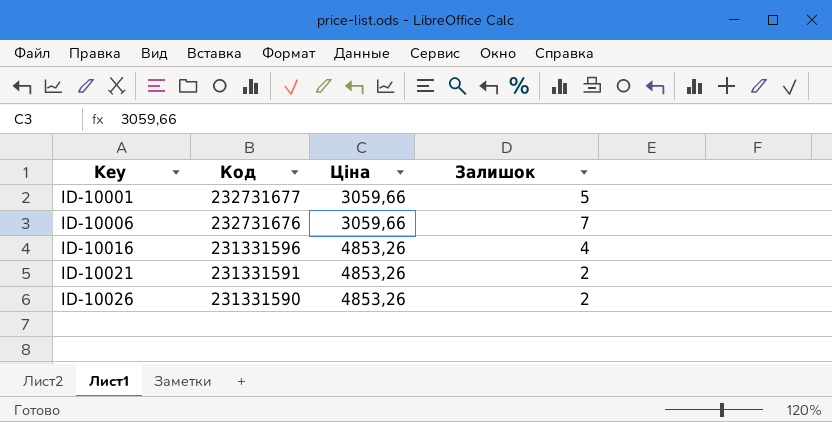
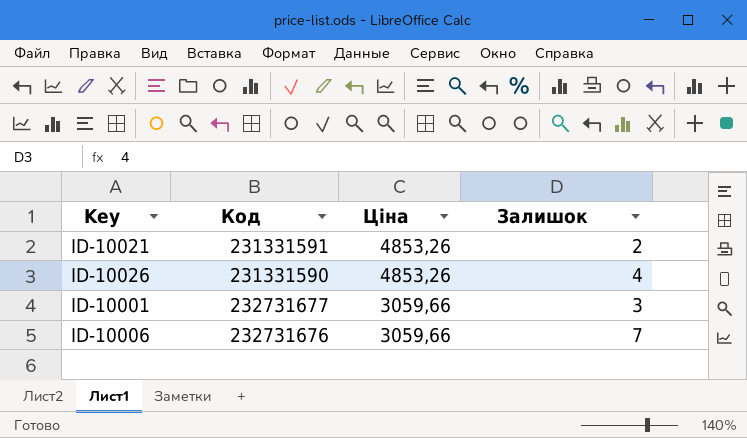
row order: Key ascending -> Ціна descending
row ID-10016: 231331596 | 4853,26 | 4 -> none
ID-10026 | Залишок: 2 -> 4
ID-10001 | Залишок: 5 -> 3

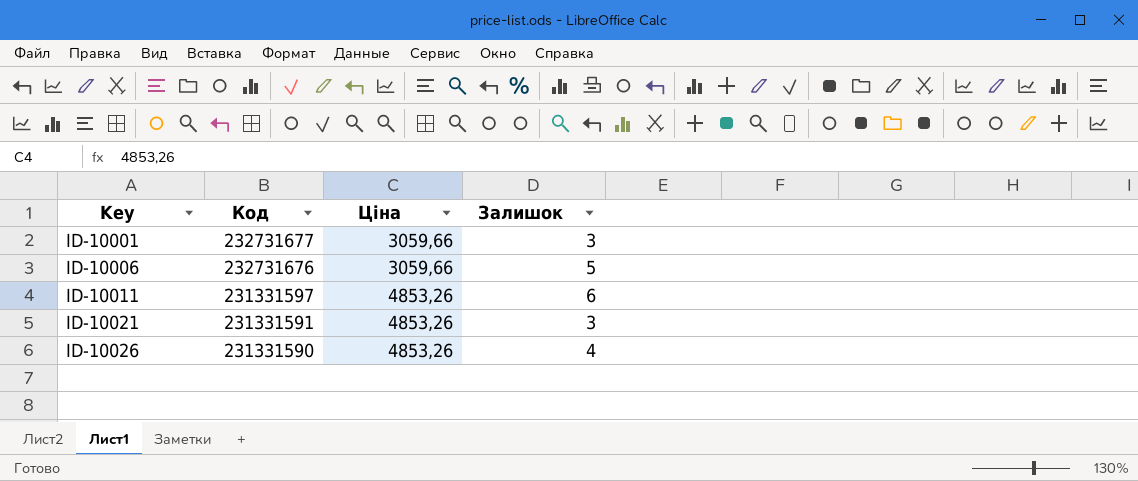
row order: Ціна descending -> Key ascending
ID-10006 | Залишок: 7 -> 5
row ID-10011: none -> 231331597 | 4853,26 | 6
ID-10021 | Залишок: 2 -> 3

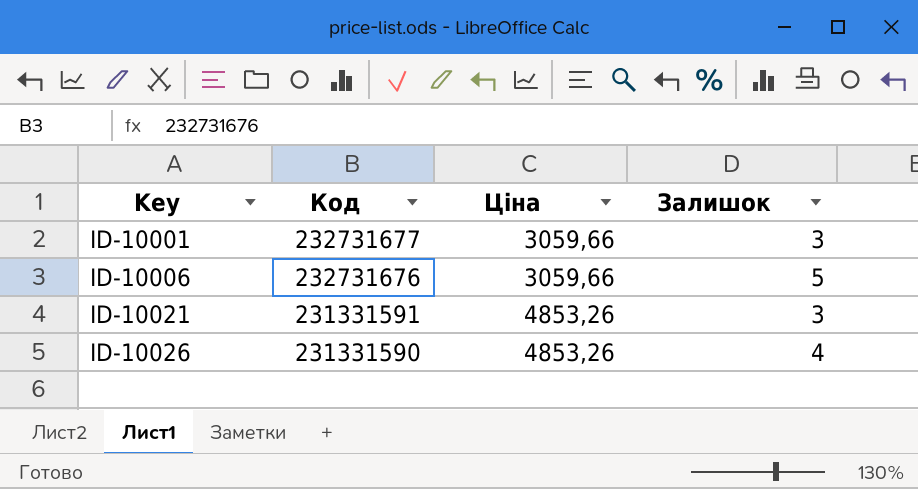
row ID-10011: 231331597 | 4853,26 | 6 -> none

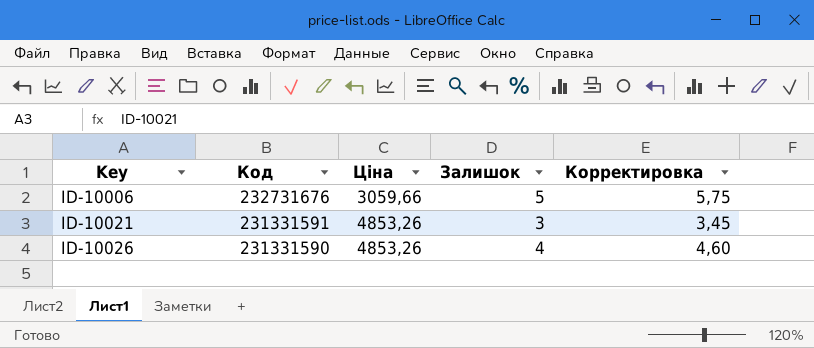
column Корректировка | formula: none -> [Залишок] * 1,15
row ID-10001: 232731677 | 3059,66 | 3 -> none

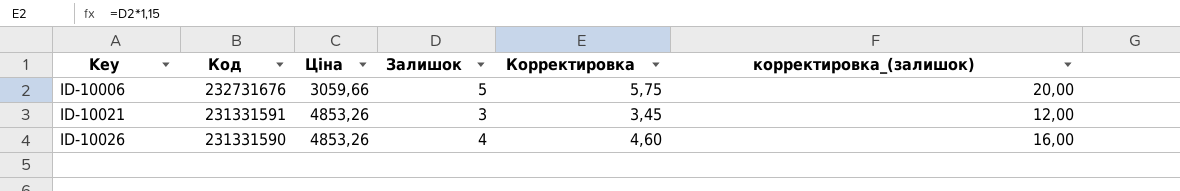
column корректировка_(залишок) | formula: none -> [Залишок] * 4

